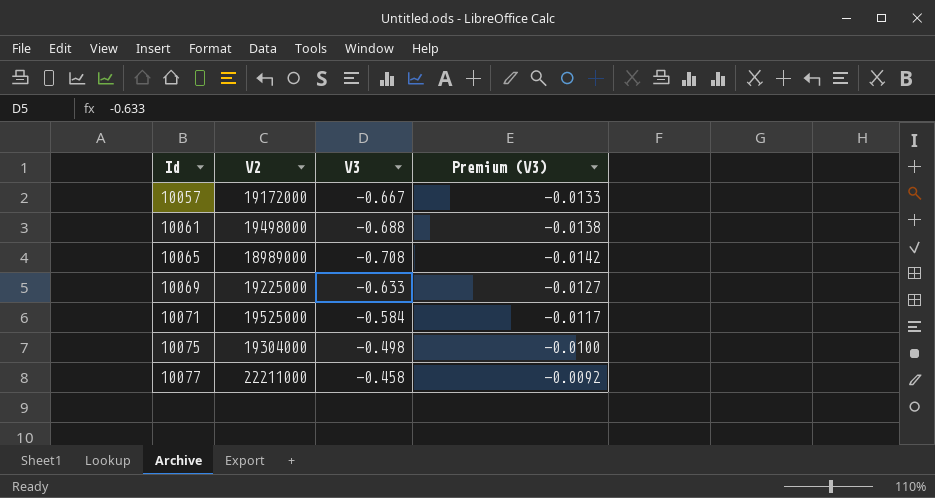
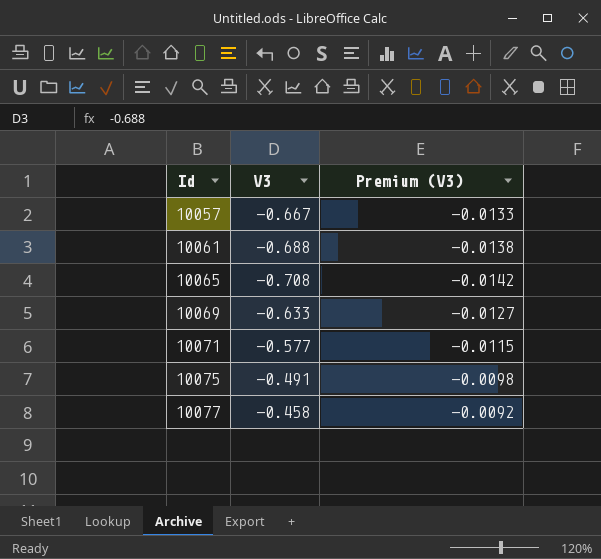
column V2 | position: 2 -> none
10071 | V3: -0.584 -> -0.577
10071 | Premium (V3): -0.0117 -> -0.0115
10075 | V3: -0.498 -> -0.491
10075 | Premium (V3): -0.0100 -> -0.0098

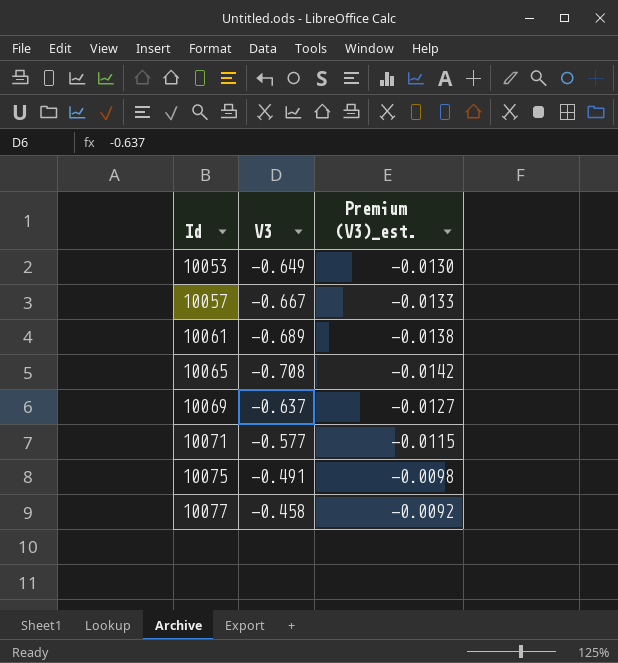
column name: Premium (V3) -> Premium (V3)_est.
row 10053: none -> -0.649 | -0.0130
10061 | V3: -0.688 -> -0.689
10069 | V3: -0.633 -> -0.637

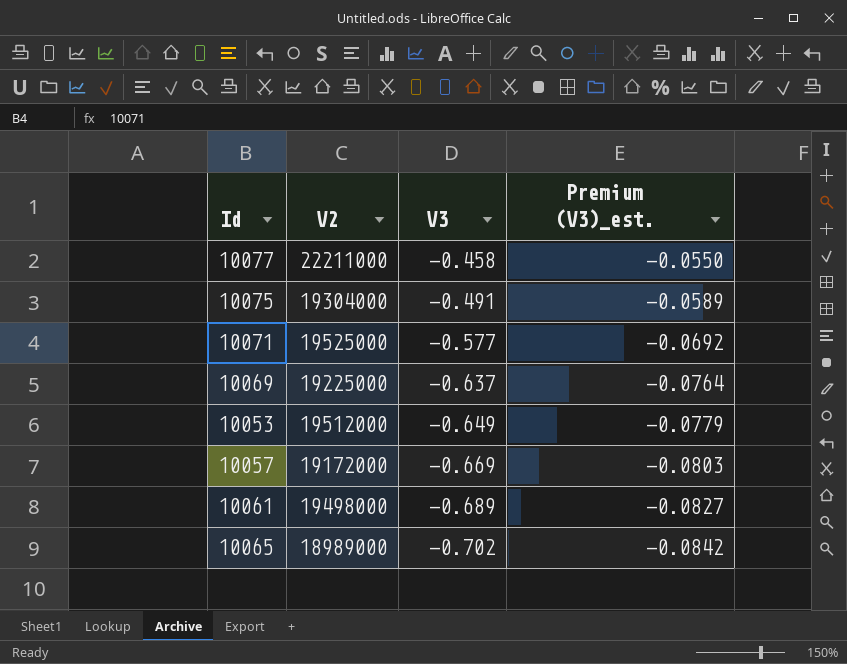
row order: Id ascending -> V3 descending
column V2 | position: none -> 2
column Premium (V3)_est. | formula: [V3] * 0.02 -> [V3] * 0.12
10057 | V3: -0.667 -> -0.669
10065 | V3: -0.708 -> -0.702

